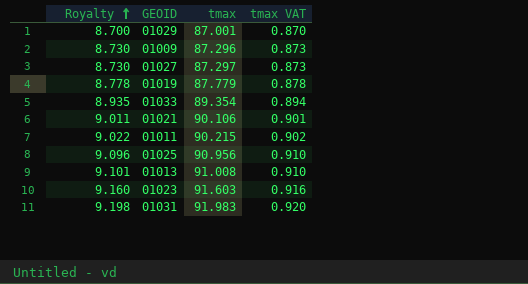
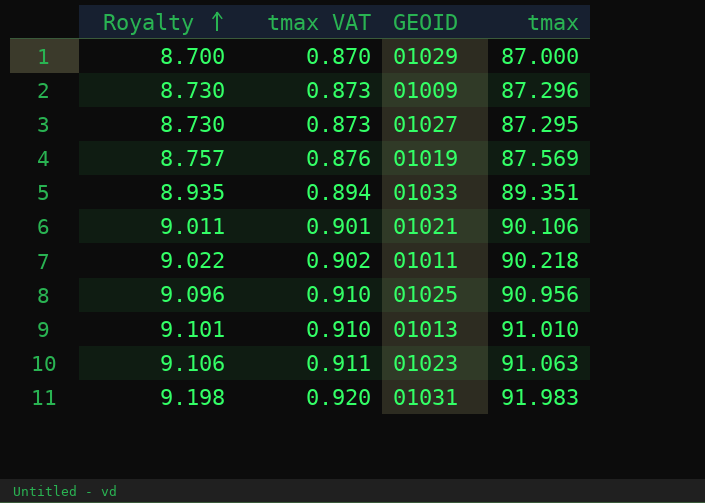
column tmax VAT | position: 4 -> 2
01029 | tmax: 87.001 -> 87.000
01027 | tmax: 87.297 -> 87.295
01019 | Royalty: 8.778 -> 8.757
01019 | tmax VAT: 0.878 -> 0.876
01019 | tmax: 87.779 -> 87.569
01033 | tmax: 89.354 -> 89.351
01011 | tmax: 90.215 -> 90.218
01013 | tmax: 91.008 -> 91.010
01023 | Royalty: 9.160 -> 9.106
01023 | tmax VAT: 0.916 -> 0.911
01023 | tmax: 91.603 -> 91.063

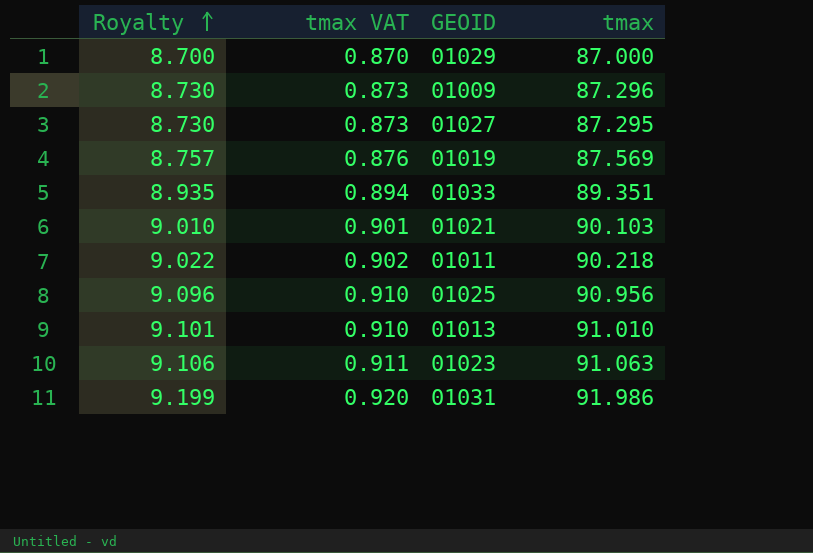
01021 | Royalty: 9.011 -> 9.010
01021 | tmax: 90.106 -> 90.103
01031 | Royalty: 9.198 -> 9.199
01031 | tmax: 91.983 -> 91.986

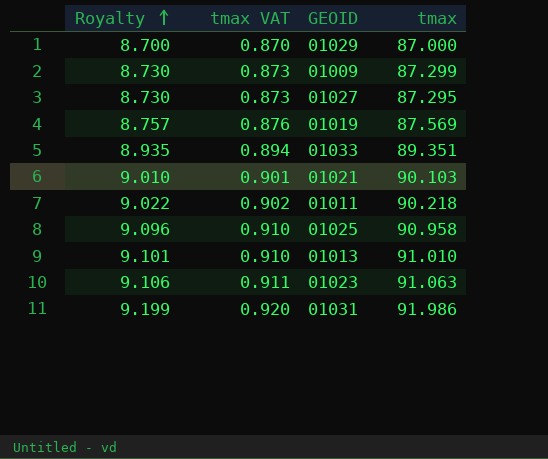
01009 | tmax: 87.296 -> 87.299
01025 | tmax: 90.956 -> 90.958

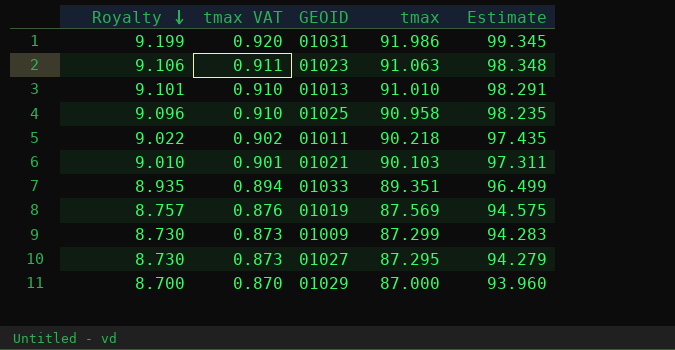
row order: Royalty ascending -> Royalty descending
column Estimate | formula: none -> [tmax] * 1.08

